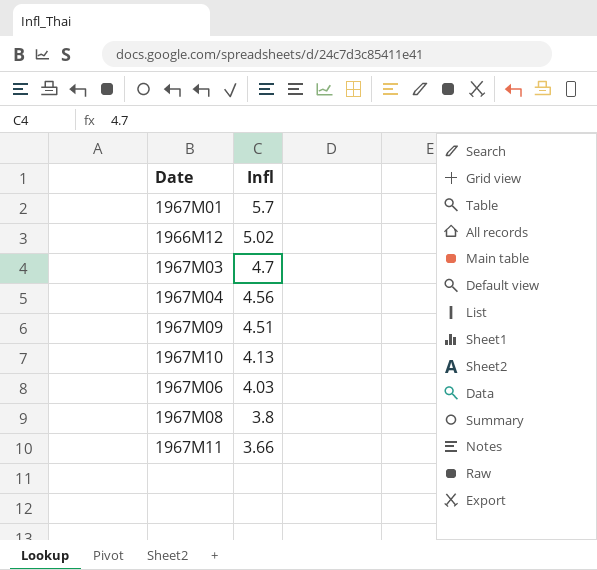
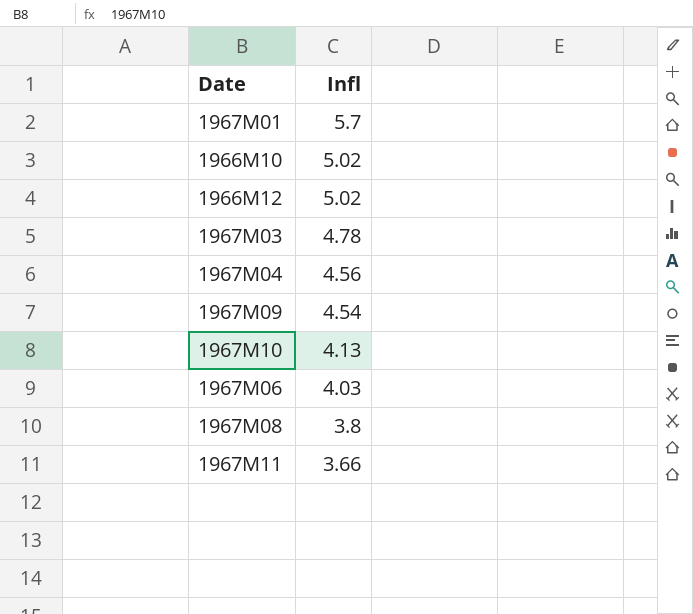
row 1966M10: none -> 5.02
1967M03 | Infl: 4.7 -> 4.78
1967M09 | Infl: 4.51 -> 4.54

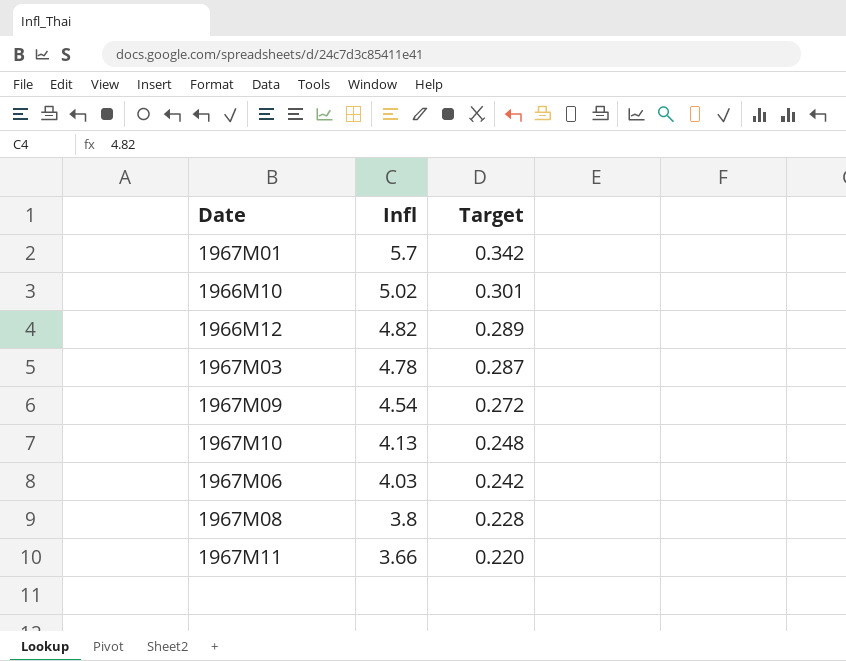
column Target | formula: none -> [Infl] * 0.06
row 1967M04: 4.56 -> none
1966M12 | Infl: 5.02 -> 4.82

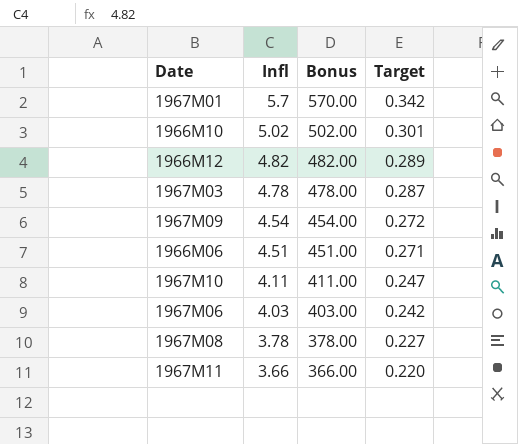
column Bonus | formula: none -> [Infl] * 100
row 1966M06: none -> 4.51 | 451.00 | 0.271
1967M10 | Infl: 4.13 -> 4.11
1967M10 | Target: 0.248 -> 0.247
1967M08 | Infl: 3.8 -> 3.78
1967M08 | Target: 0.228 -> 0.227

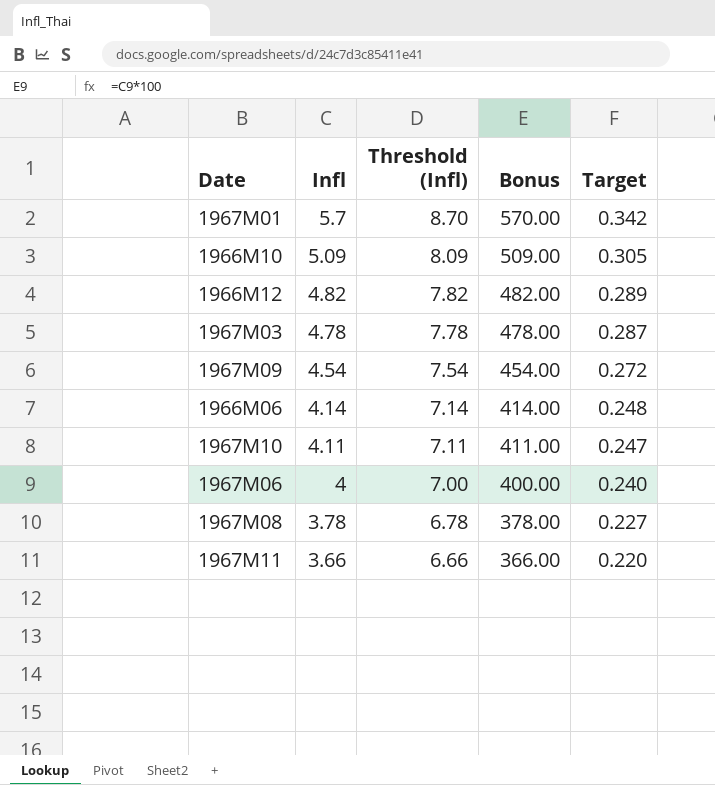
column Threshold (Infl) | formula: none -> [Infl] + 3
1966M10 | Infl: 5.02 -> 5.09
1966M10 | Bonus: 502.00 -> 509.00
1966M10 | Target: 0.301 -> 0.305
1966M06 | Infl: 4.51 -> 4.14
1966M06 | Bonus: 451.00 -> 414.00
1966M06 | Target: 0.271 -> 0.248
1967M06 | Infl: 4.03 -> 4
1967M06 | Bonus: 403.00 -> 400.00
1967M06 | Target: 0.242 -> 0.240

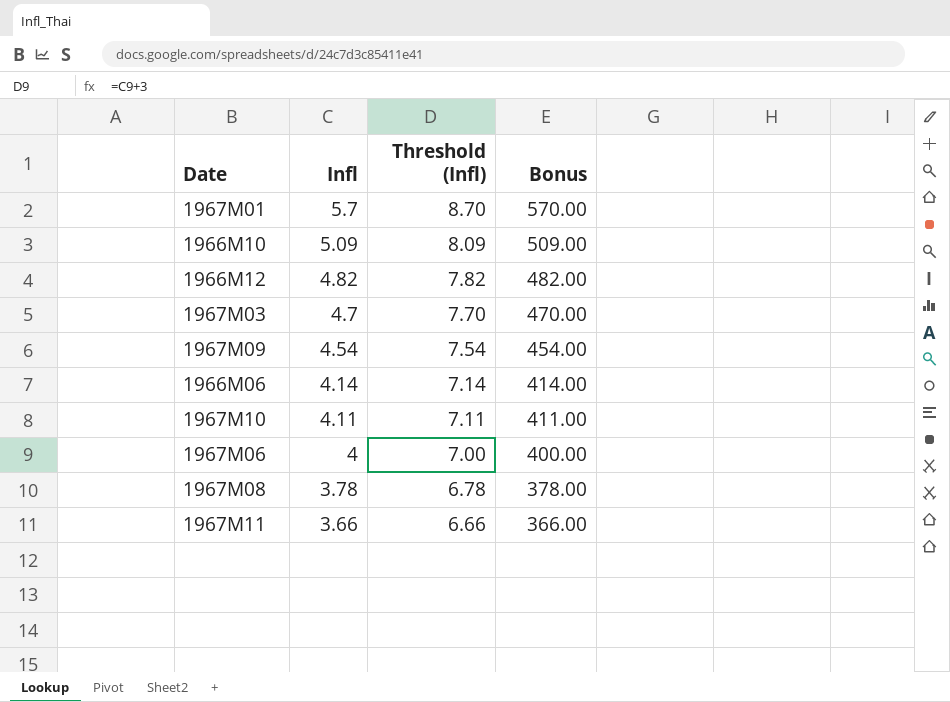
column Target | formula: [Infl] * 0.06 -> none
1967M03 | Infl: 4.78 -> 4.7
1967M03 | Threshold (Infl): 7.78 -> 7.70
1967M03 | Bonus: 478.00 -> 470.00

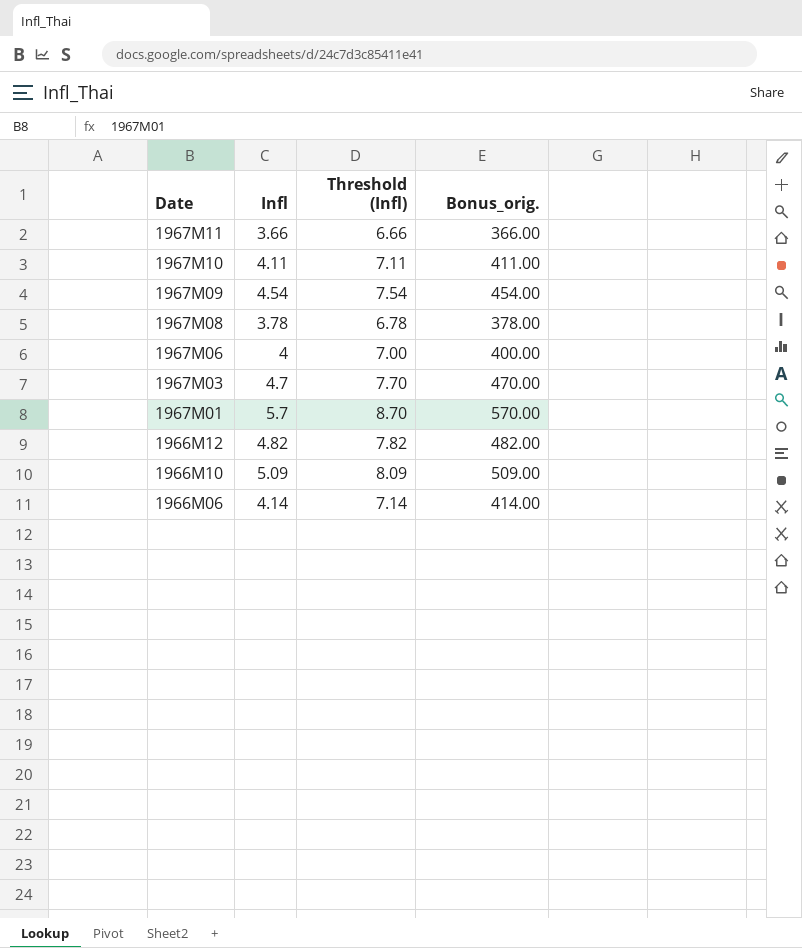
row order: Infl descending -> Date descending
column name: Bonus -> Bonus_orig.

